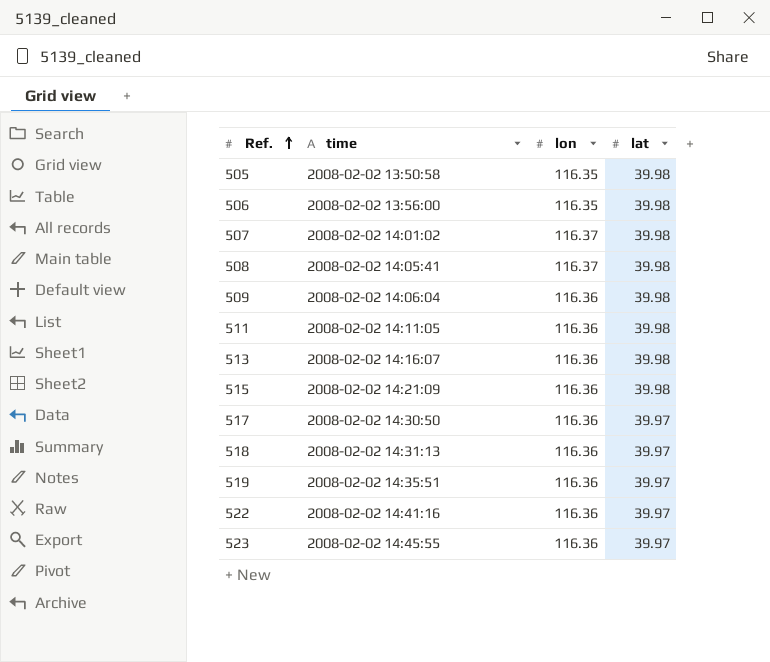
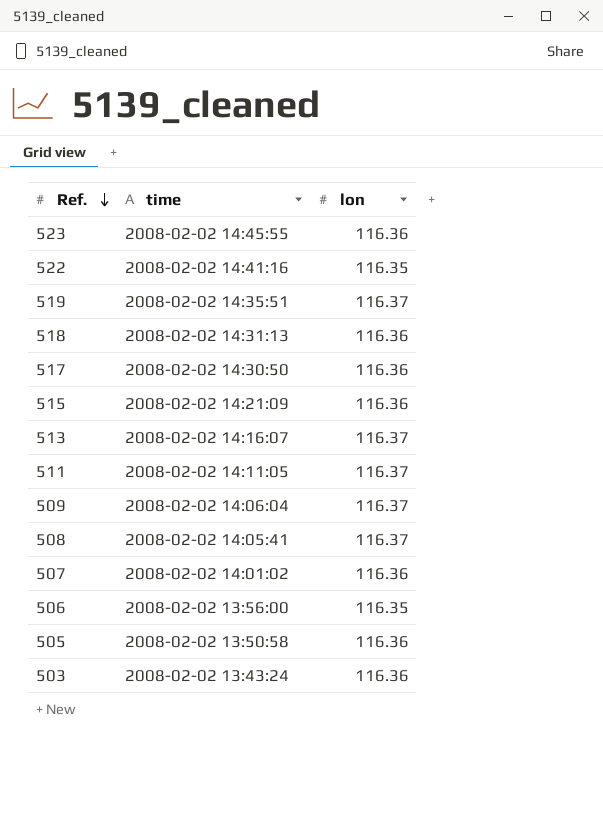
row order: Ref. ascending -> Ref. descending
column lat | position: 4 -> none
522 | lon: 116.36 -> 116.35
519 | lon: 116.36 -> 116.37
513 | lon: 116.36 -> 116.37
511 | lon: 116.36 -> 116.37
509 | lon: 116.36 -> 116.37
507 | lon: 116.37 -> 116.36
505 | lon: 116.35 -> 116.36
row 503: none -> 2008-02-02 13:43:24 | 116.36

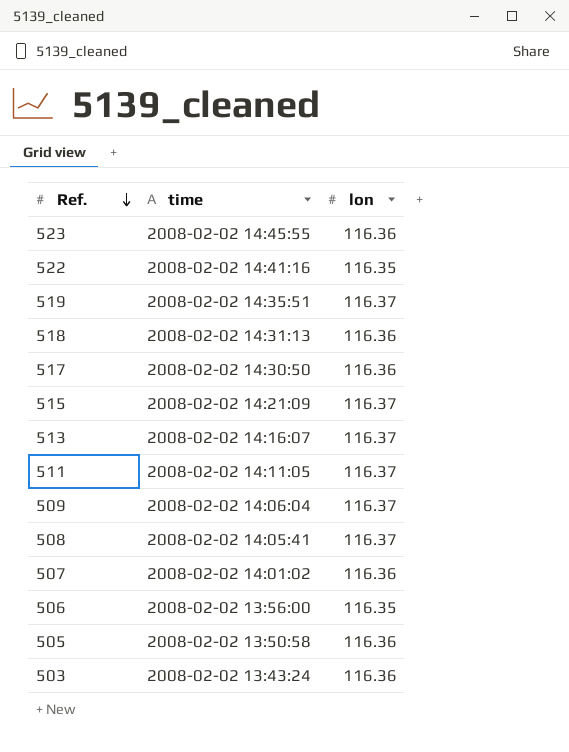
515 | lon: 116.36 -> 116.37

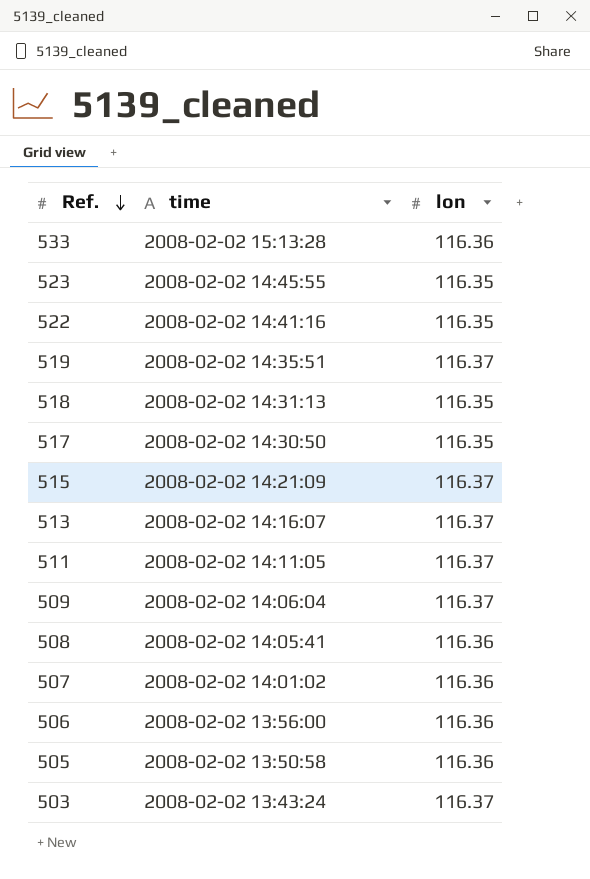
row 533: none -> 2008-02-02 15:13:28 | 116.36
523 | lon: 116.36 -> 116.35
518 | lon: 116.36 -> 116.35
517 | lon: 116.36 -> 116.35
508 | lon: 116.37 -> 116.36
506 | lon: 116.35 -> 116.36
503 | lon: 116.36 -> 116.37

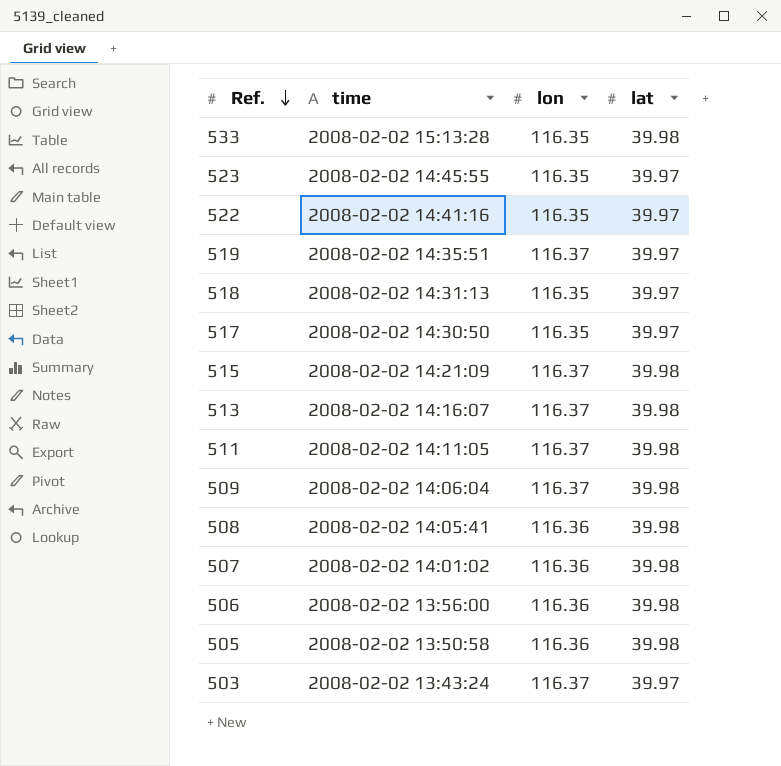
column lat | position: none -> 4
533 | lon: 116.36 -> 116.35

